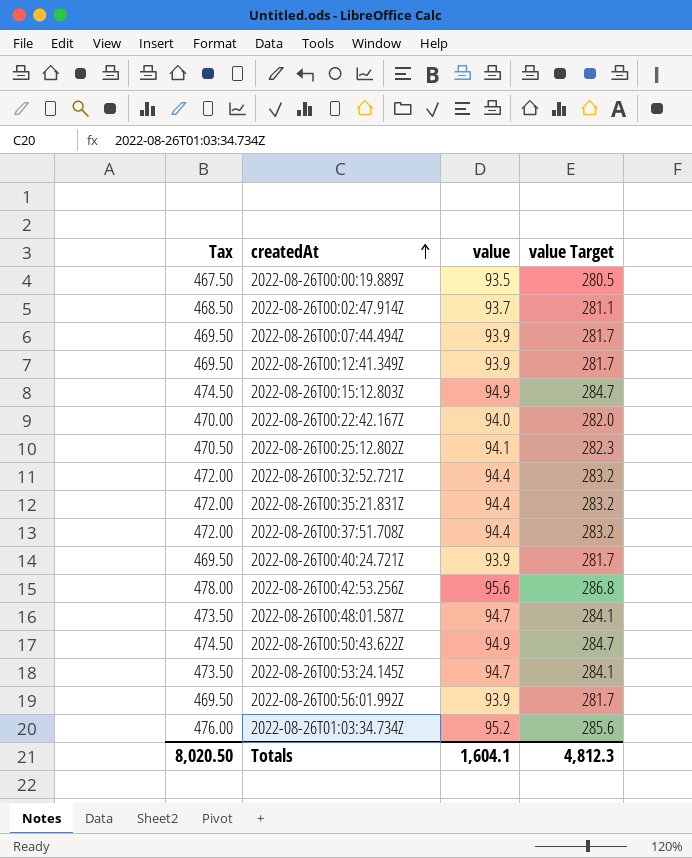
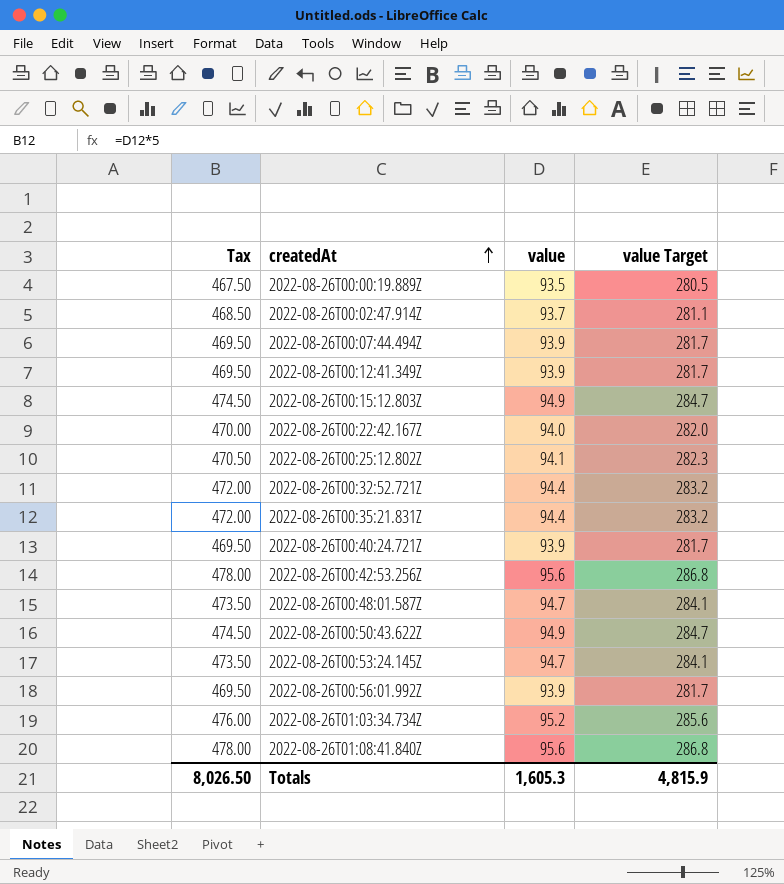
row 2022-08-26T00:37:51.708Z: 472.00 | 94.4 | 283.2 -> none
row 2022-08-26T01:08:41.840Z: none -> 478.00 | 95.6 | 286.8
Totals | Tax: 8,020.50 -> 8,026.50
Totals | value: 1,604.1 -> 1,605.3
Totals | value Target: 4,812.3 -> 4,815.9

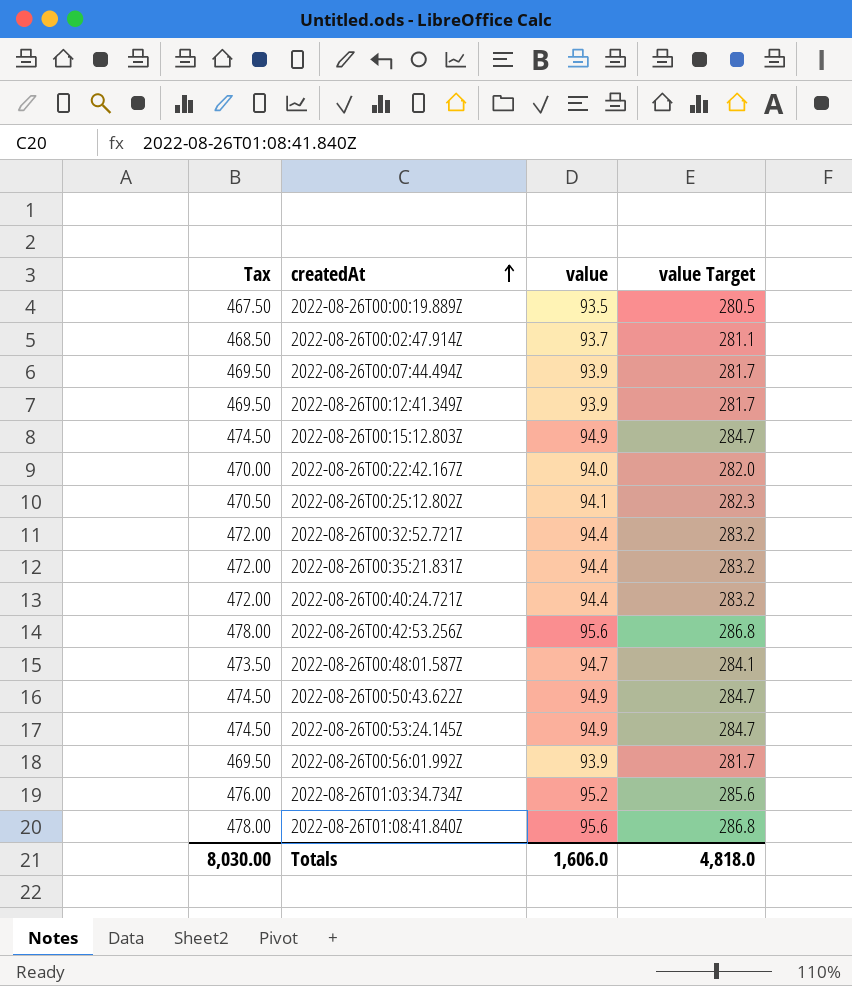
2022-08-26T00:40:24.721Z | Tax: 469.50 -> 472.00
2022-08-26T00:40:24.721Z | value: 93.9 -> 94.4
2022-08-26T00:40:24.721Z | value Target: 281.7 -> 283.2
2022-08-26T00:53:24.145Z | Tax: 473.50 -> 474.50
2022-08-26T00:53:24.145Z | value: 94.7 -> 94.9
2022-08-26T00:53:24.145Z | value Target: 284.1 -> 284.7
Totals | Tax: 8,026.50 -> 8,030.00
Totals | value: 1,605.3 -> 1,606.0
Totals | value Target: 4,815.9 -> 4,818.0

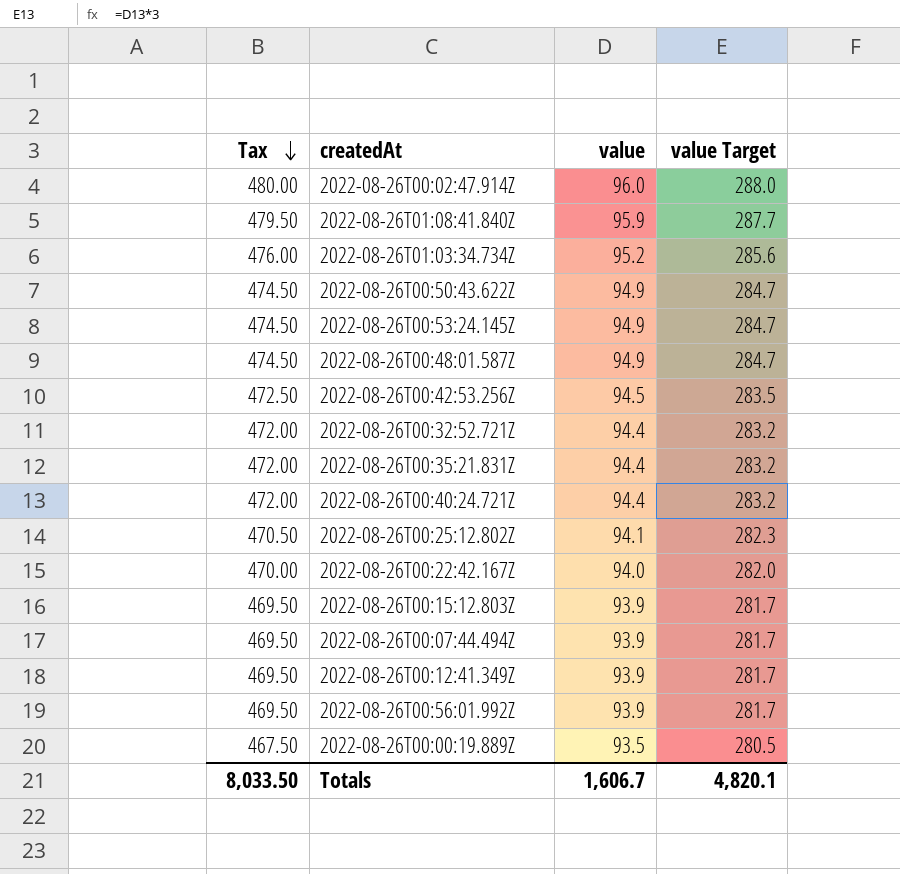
row order: createdAt ascending -> Tax descending
2022-08-26T00:02:47.914Z | Tax: 468.50 -> 480.00
2022-08-26T00:02:47.914Z | value: 93.7 -> 96.0
2022-08-26T00:02:47.914Z | value Target: 281.1 -> 288.0
2022-08-26T01:08:41.840Z | Tax: 478.00 -> 479.50
2022-08-26T01:08:41.840Z | value: 95.6 -> 95.9
2022-08-26T01:08:41.840Z | value Target: 286.8 -> 287.7
2022-08-26T00:48:01.587Z | Tax: 473.50 -> 474.50
2022-08-26T00:48:01.587Z | value: 94.7 -> 94.9
2022-08-26T00:48:01.587Z | value Target: 284.1 -> 284.7
2022-08-26T00:42:53.256Z | Tax: 478.00 -> 472.50
2022-08-26T00:42:53.256Z | value: 95.6 -> 94.5
2022-08-26T00:42:53.256Z | value Target: 286.8 -> 283.5
2022-08-26T00:15:12.803Z | Tax: 474.50 -> 469.50
2022-08-26T00:15:12.803Z | value: 94.9 -> 93.9
2022-08-26T00:15:12.803Z | value Target: 284.7 -> 281.7
Totals | Tax: 8,030.00 -> 8,033.50
Totals | value: 1,606.0 -> 1,606.7
Totals | value Target: 4,818.0 -> 4,820.1

